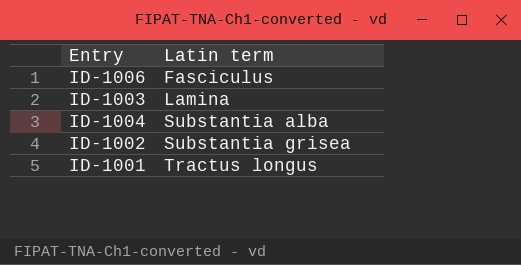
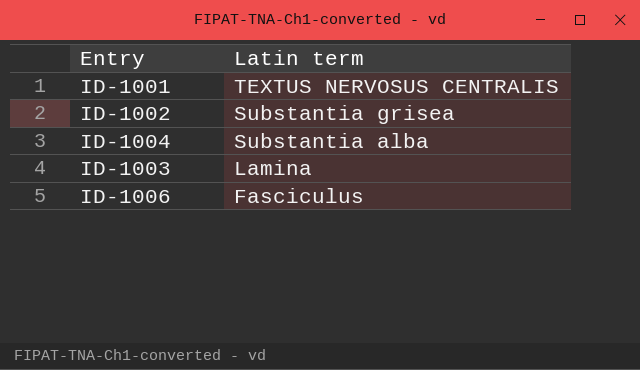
row order: Latin term ascending -> Latin term descending
ID-1001 | Latin term: Tractus longus -> TEXTUS NERVOSUS CENTRALIS

